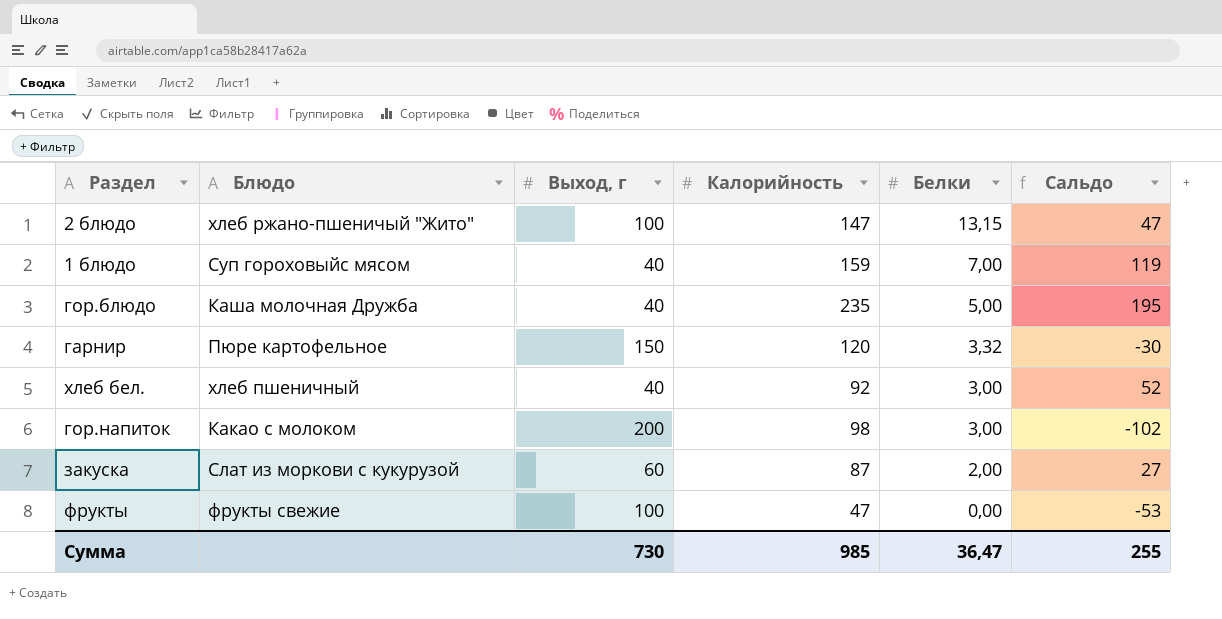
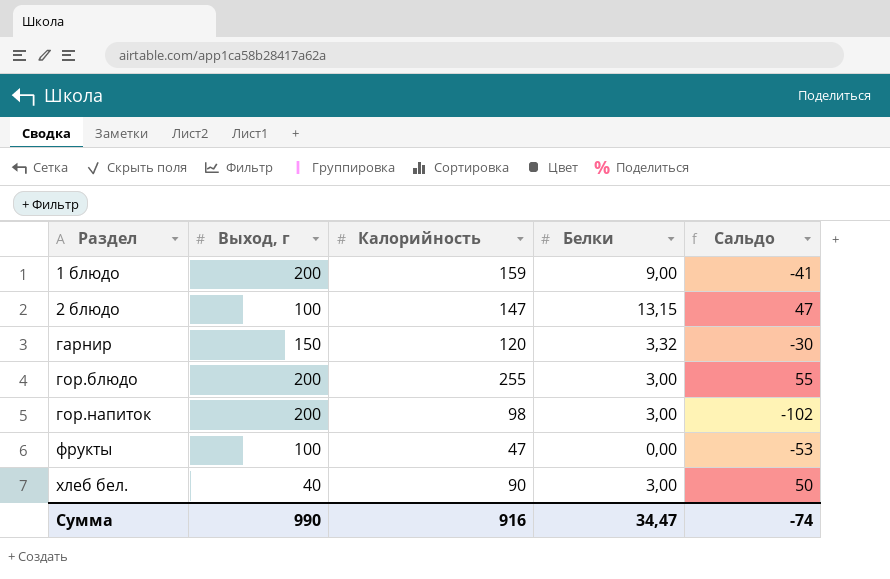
row order: Белки descending -> Раздел ascending
column Блюдо | position: 2 -> none
row закуска: Слат из моркови с кукурузой | 60 | 87 | 2,00 | 27 -> none
1 блюдо | Выход, г: 40 -> 200
1 блюдо | Белки: 7,00 -> 9,00
1 блюдо | Сальдо: 119 -> -41
гор.блюдо | Выход, г: 40 -> 200
гор.блюдо | Калорийность: 235 -> 255
гор.блюдо | Белки: 5,00 -> 3,00
гор.блюдо | Сальдо: 195 -> 55
хлеб бел. | Калорийность: 92 -> 90
хлеб бел. | Сальдо: 52 -> 50
Сумма | Выход, г: 730 -> 990
Сумма | Калорийность: 985 -> 916
Сумма | Белки: 36,47 -> 34,47
Сумма | Сальдо: 255 -> -74

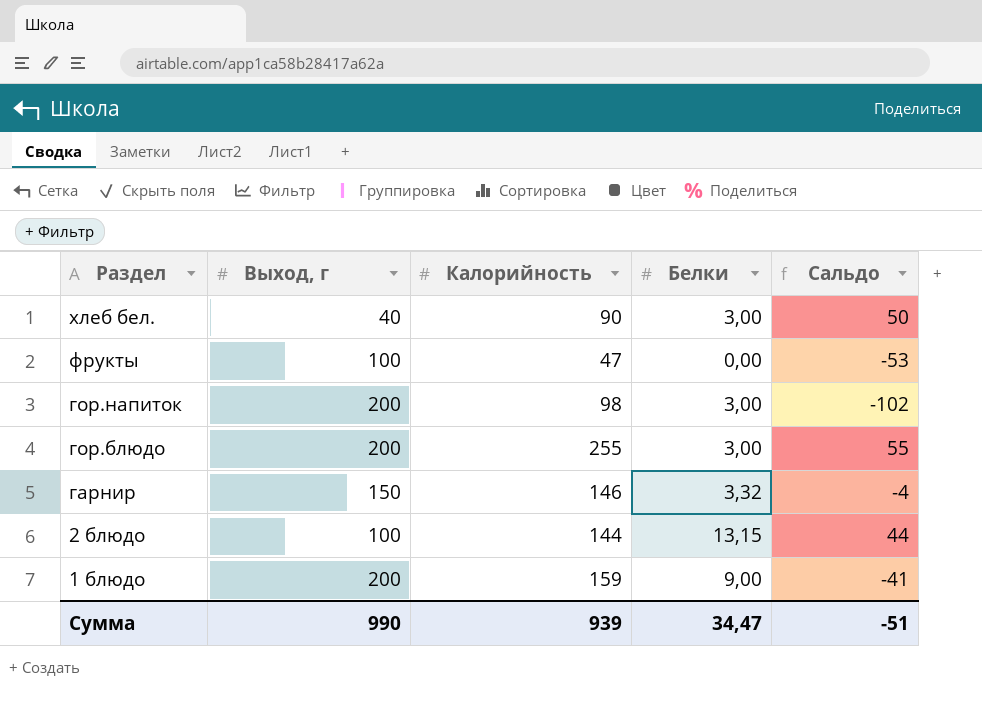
row order: Раздел ascending -> Раздел descending
гарнир | Калорийность: 120 -> 146
гарнир | Сальдо: -30 -> -4
2 блюдо | Калорийность: 147 -> 144
2 блюдо | Сальдо: 47 -> 44
Сумма | Калорийность: 916 -> 939
Сумма | Сальдо: -74 -> -51

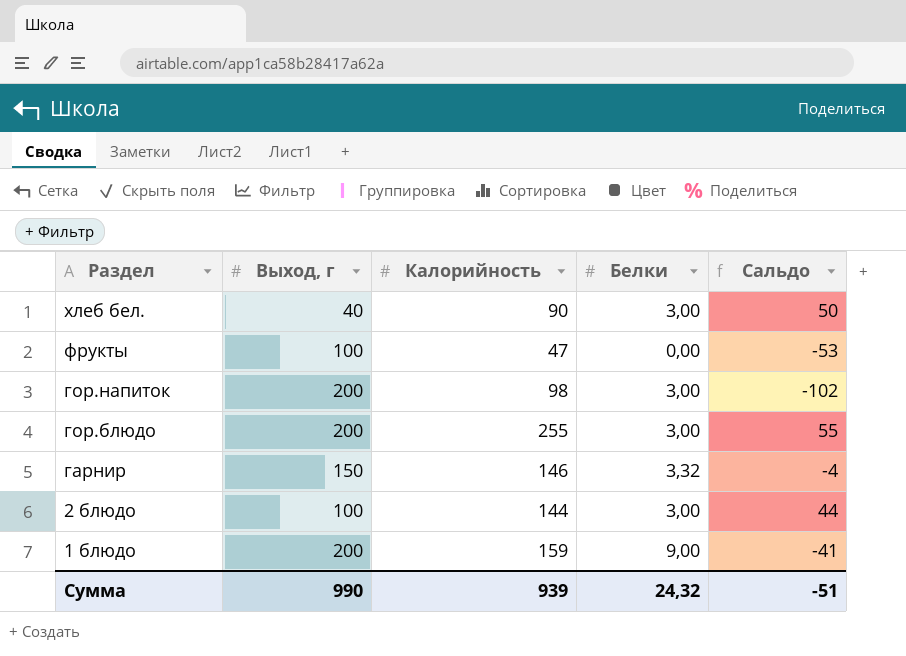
2 блюдо | Белки: 13,15 -> 3,00
Сумма | Белки: 34,47 -> 24,32

